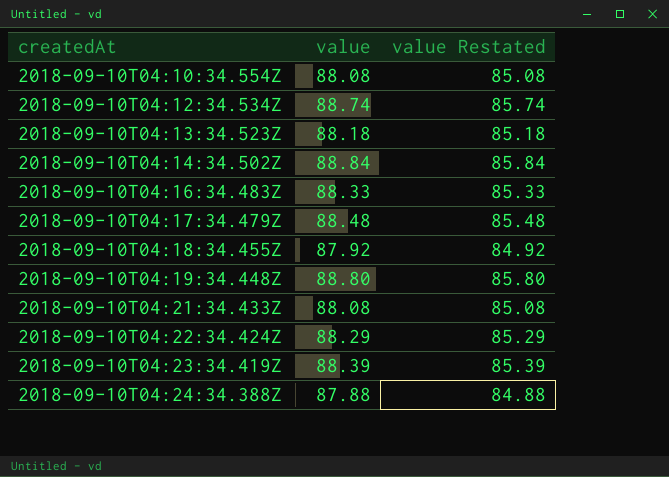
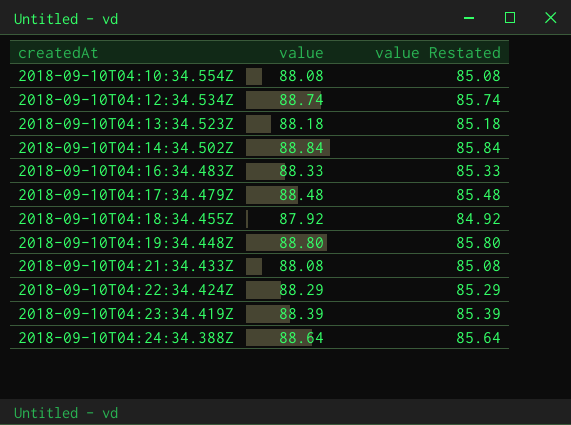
2018-09-10T04:24:34.388Z | value: 87.88 -> 88.64
2018-09-10T04:24:34.388Z | value Restated: 84.88 -> 85.64

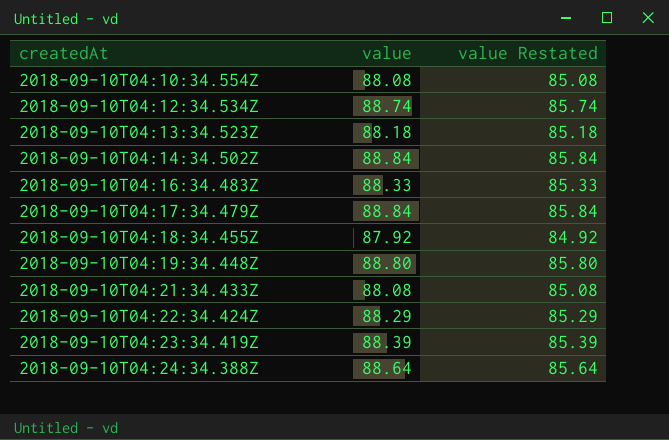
2018-09-10T04:17:34.479Z | value: 88.48 -> 88.84
2018-09-10T04:17:34.479Z | value Restated: 85.48 -> 85.84

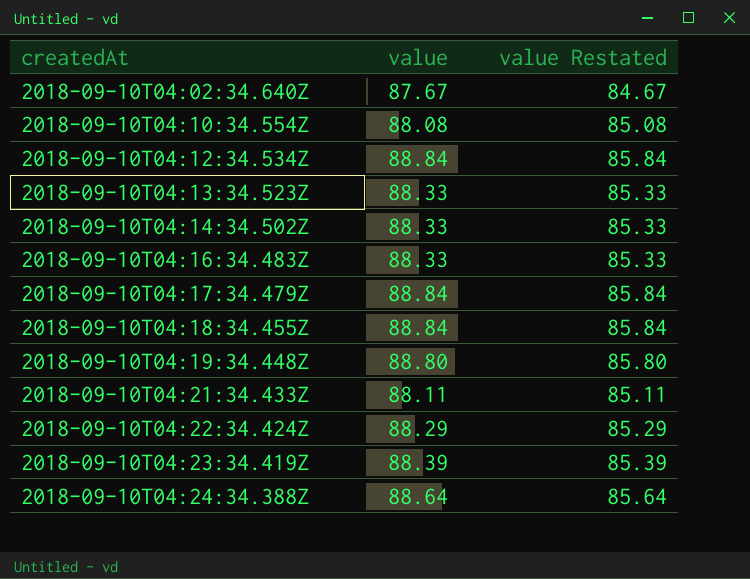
row 2018-09-10T04:02:34.640Z: none -> 87.67 | 84.67
2018-09-10T04:12:34.534Z | value: 88.74 -> 88.84
2018-09-10T04:12:34.534Z | value Restated: 85.74 -> 85.84
2018-09-10T04:13:34.523Z | value: 88.18 -> 88.33
2018-09-10T04:13:34.523Z | value Restated: 85.18 -> 85.33
2018-09-10T04:14:34.502Z | value: 88.84 -> 88.33
2018-09-10T04:14:34.502Z | value Restated: 85.84 -> 85.33
2018-09-10T04:18:34.455Z | value: 87.92 -> 88.84
2018-09-10T04:18:34.455Z | value Restated: 84.92 -> 85.84
2018-09-10T04:21:34.433Z | value: 88.08 -> 88.11
2018-09-10T04:21:34.433Z | value Restated: 85.08 -> 85.11

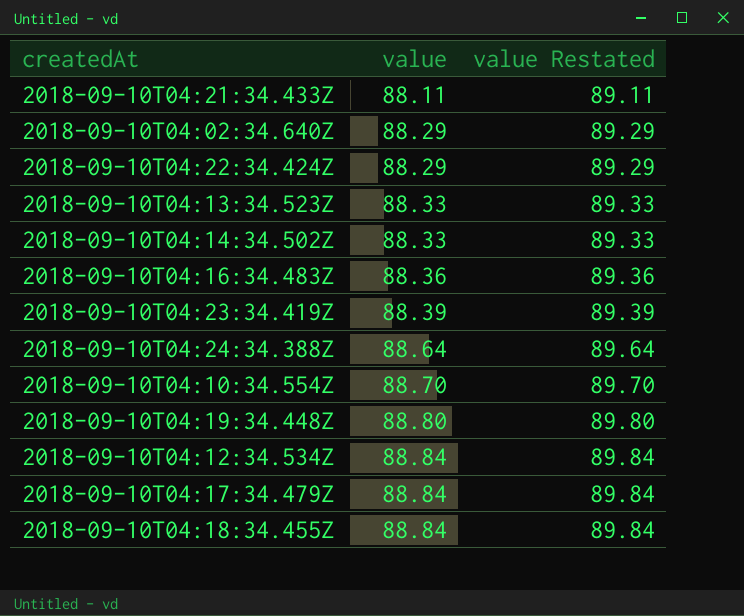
row order: createdAt ascending -> value ascending
column value Restated | formula: [value] - 3 -> [value] + 1
2018-09-10T04:02:34.640Z | value: 87.67 -> 88.29
2018-09-10T04:16:34.483Z | value: 88.33 -> 88.36
2018-09-10T04:10:34.554Z | value: 88.08 -> 88.70

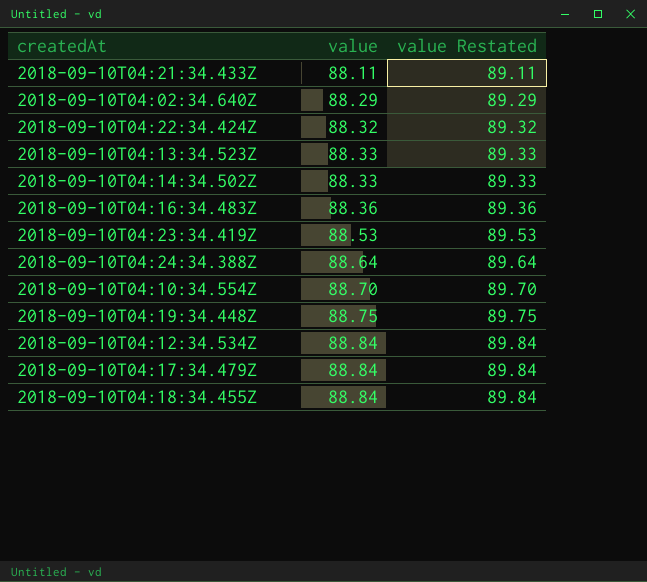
2018-09-10T04:22:34.424Z | value: 88.29 -> 88.32
2018-09-10T04:22:34.424Z | value Restated: 89.29 -> 89.32
2018-09-10T04:23:34.419Z | value: 88.39 -> 88.53
2018-09-10T04:23:34.419Z | value Restated: 89.39 -> 89.53
2018-09-10T04:19:34.448Z | value: 88.80 -> 88.75
2018-09-10T04:19:34.448Z | value Restated: 89.80 -> 89.75

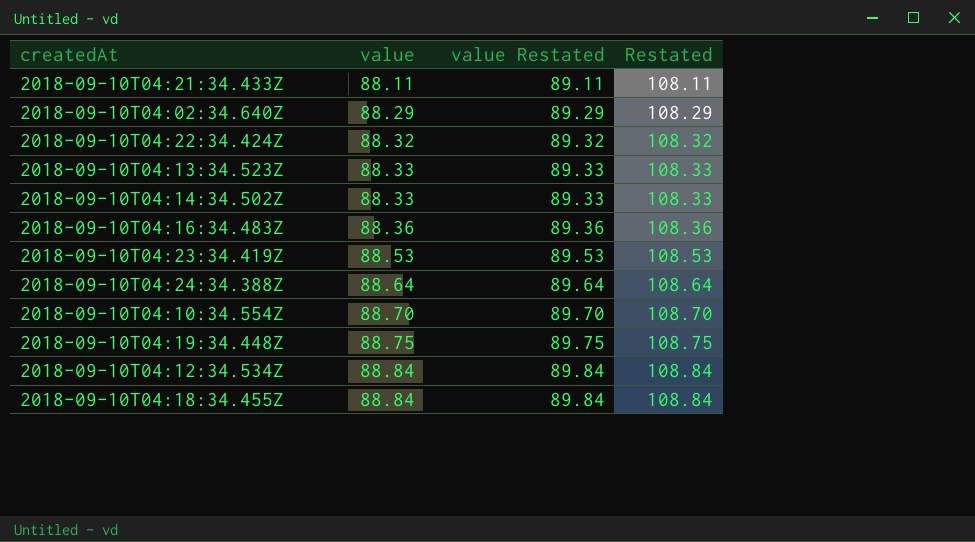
column Restated | formula: none -> [value] + 20
row 2018-09-10T04:17:34.479Z: 88.84 | 89.84 -> none

